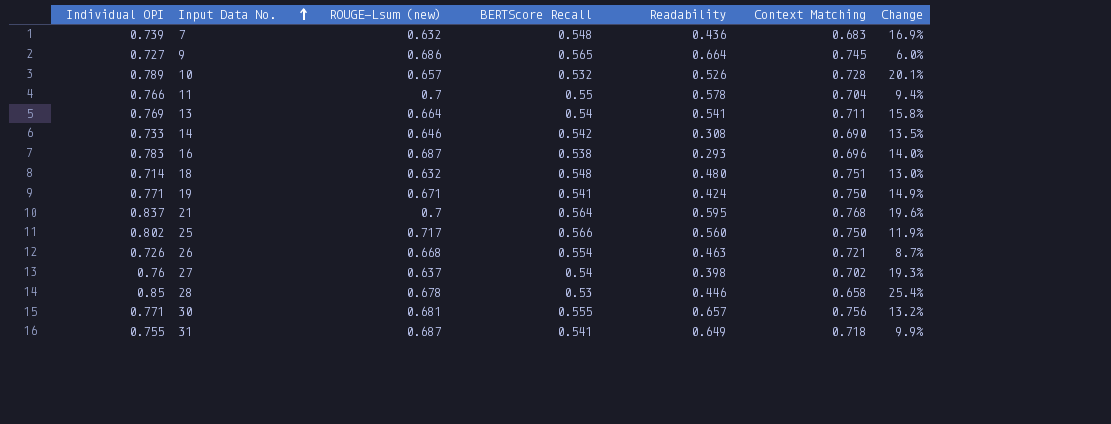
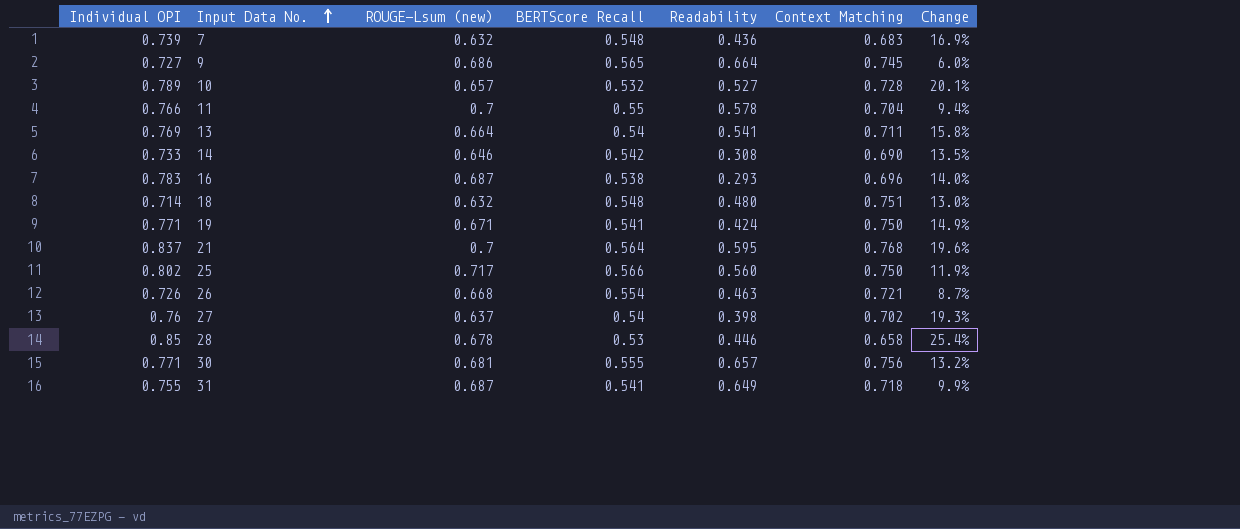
10 | Readability: 0.526 -> 0.527

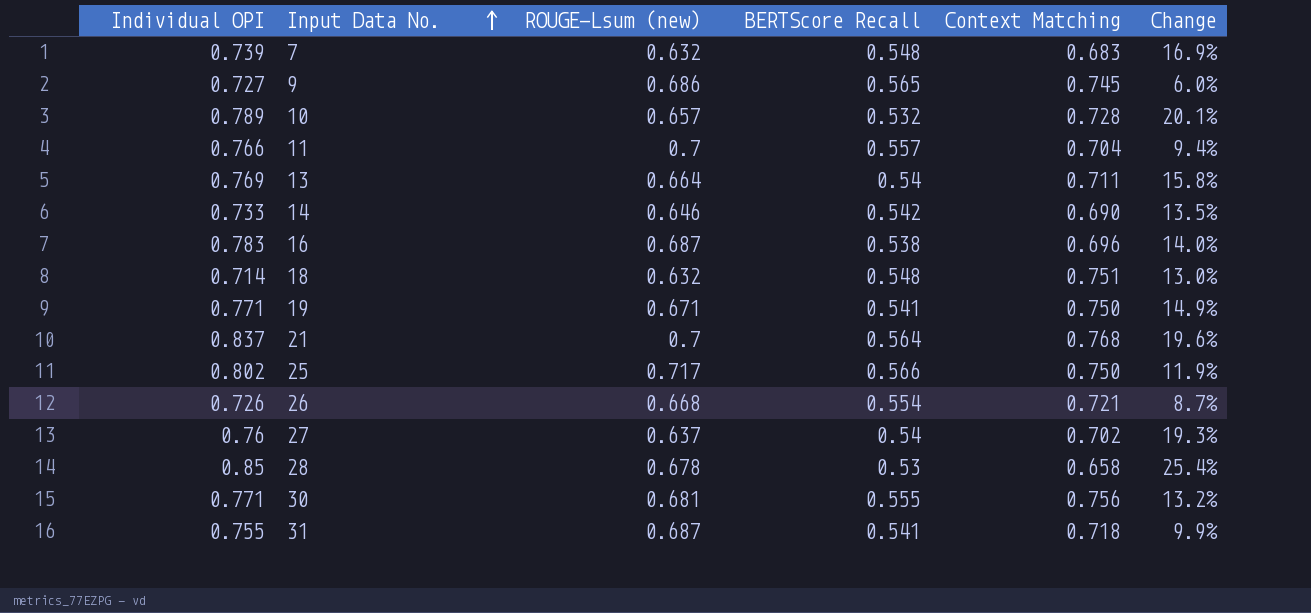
column Readability | position: 5 -> none
11 | BERTScore Recall: 0.55 -> 0.557

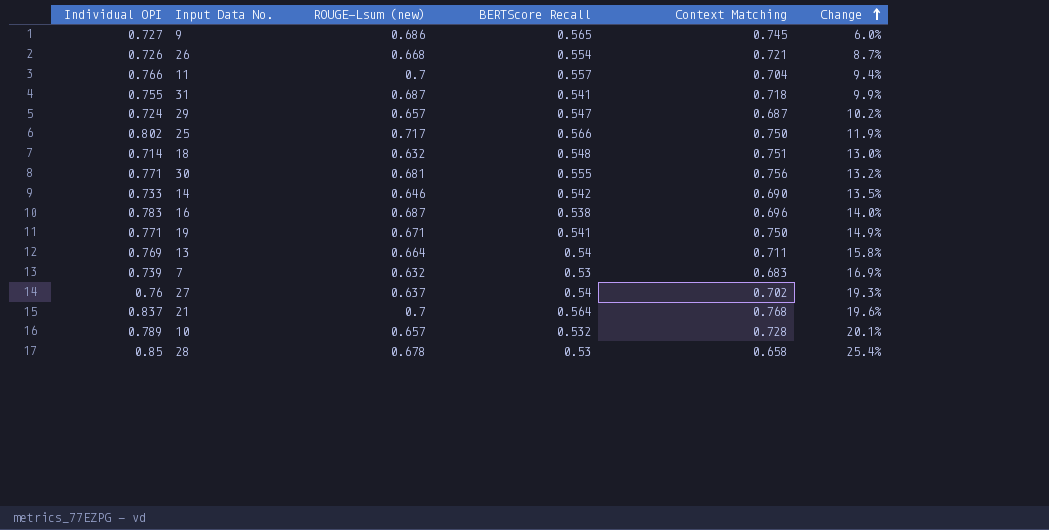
row order: Input Data No. ascending -> Change ascending
row 29: none -> 0.724 | 0.657 | 0.547 | 0.687 | 10.2%
7 | BERTScore Recall: 0.548 -> 0.53

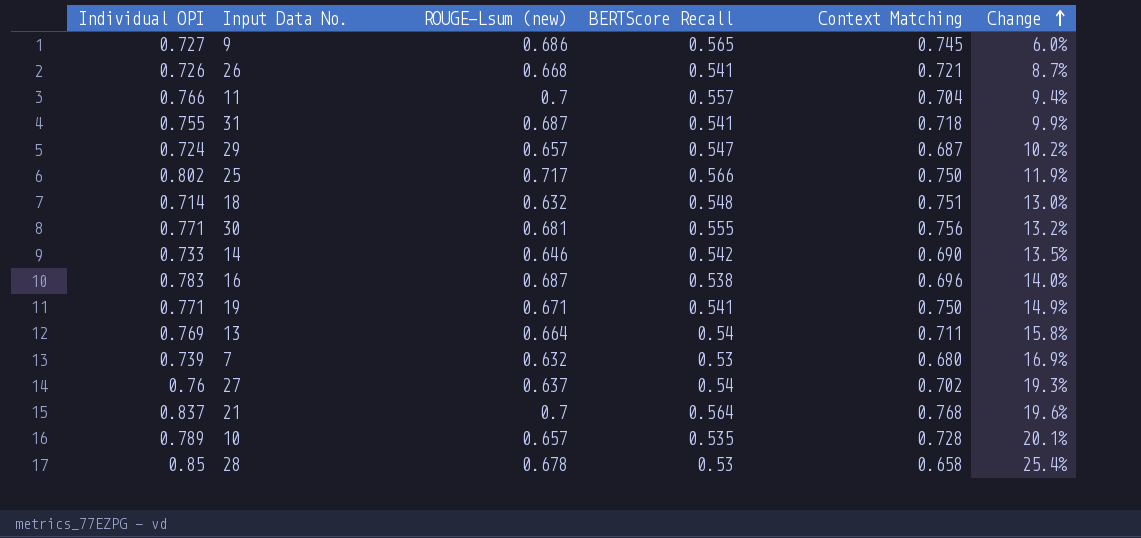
26 | BERTScore Recall: 0.554 -> 0.541
7 | Context Matching: 0.683 -> 0.680
10 | BERTScore Recall: 0.532 -> 0.535

